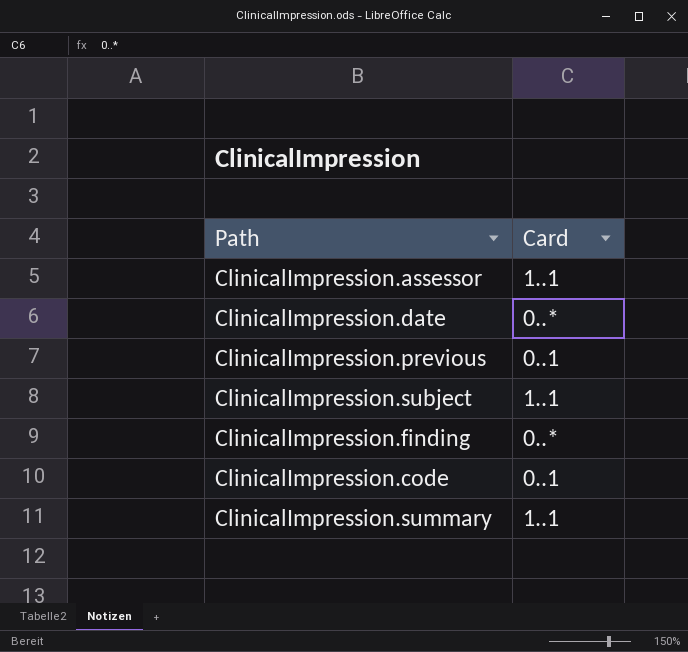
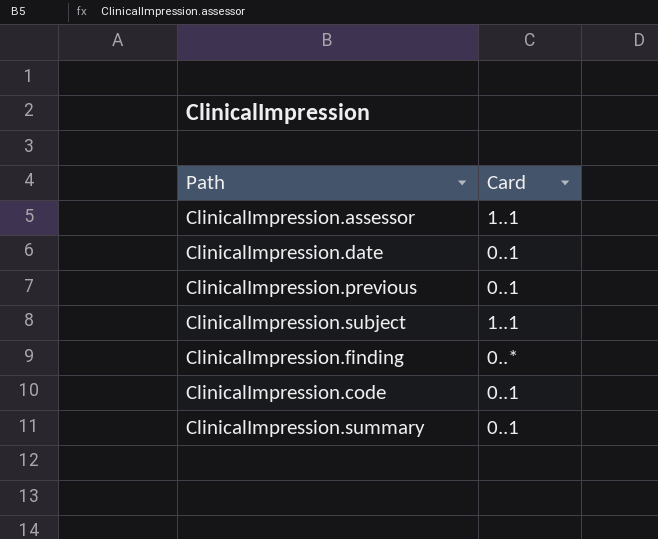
ClinicalImpression.date | Card: 0..* -> 0..1
ClinicalImpression.summary | Card: 1..1 -> 0..1

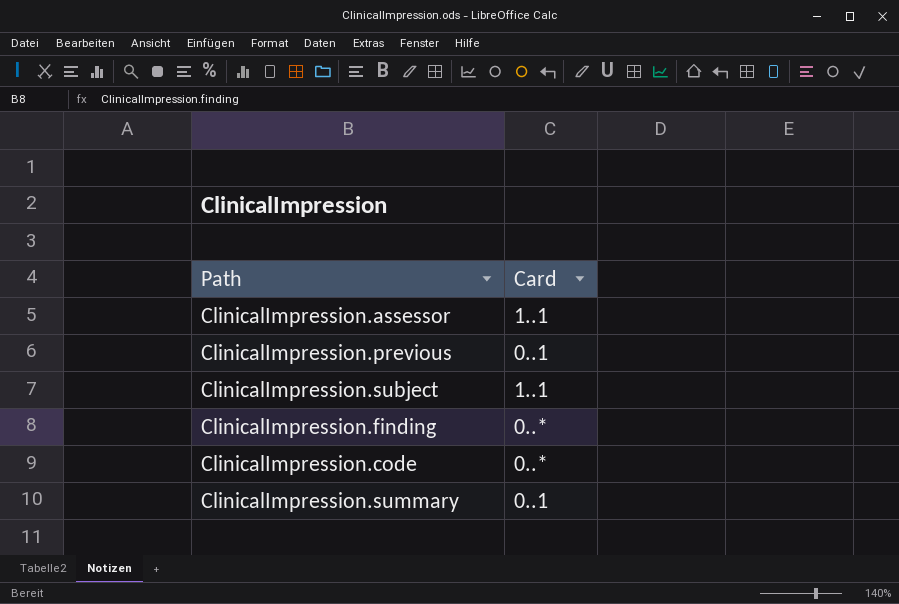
row ClinicalImpression.date: 0..1 -> none
ClinicalImpression.code | Card: 0..1 -> 0..*

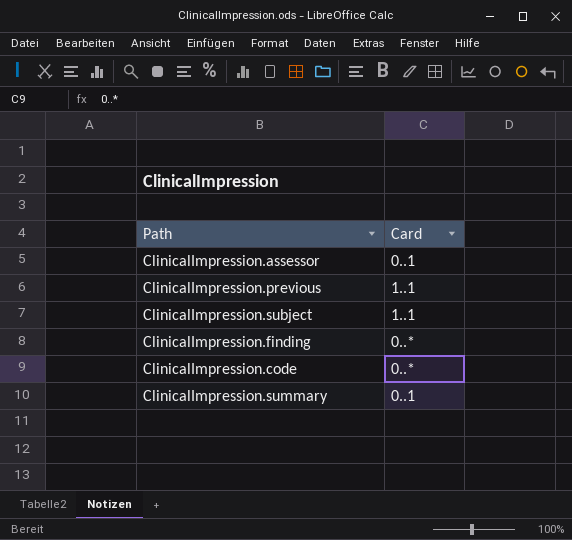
ClinicalImpression.assessor | Card: 1..1 -> 0..1
ClinicalImpression.previous | Card: 0..1 -> 1..1

